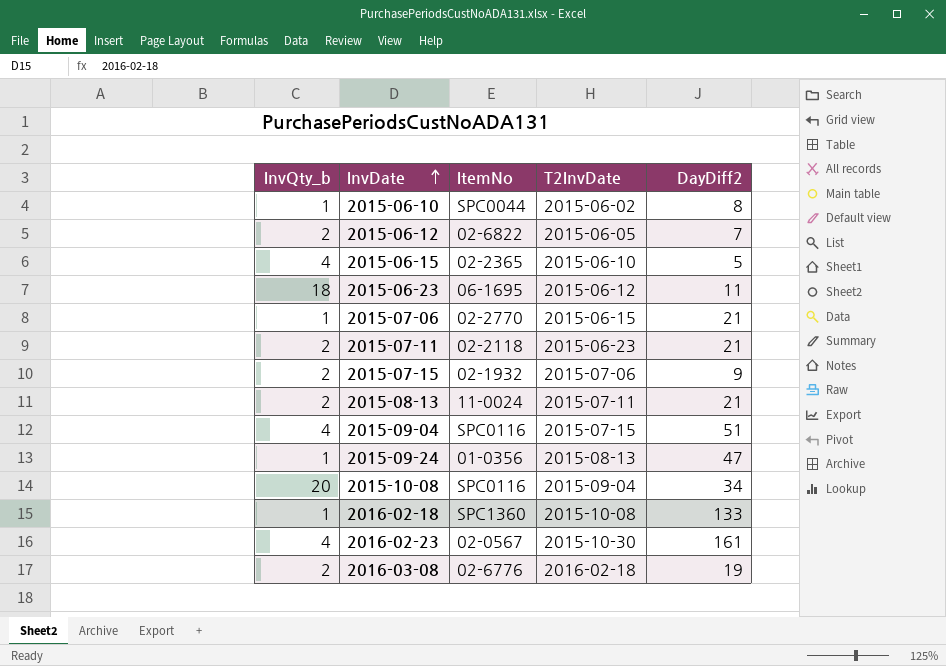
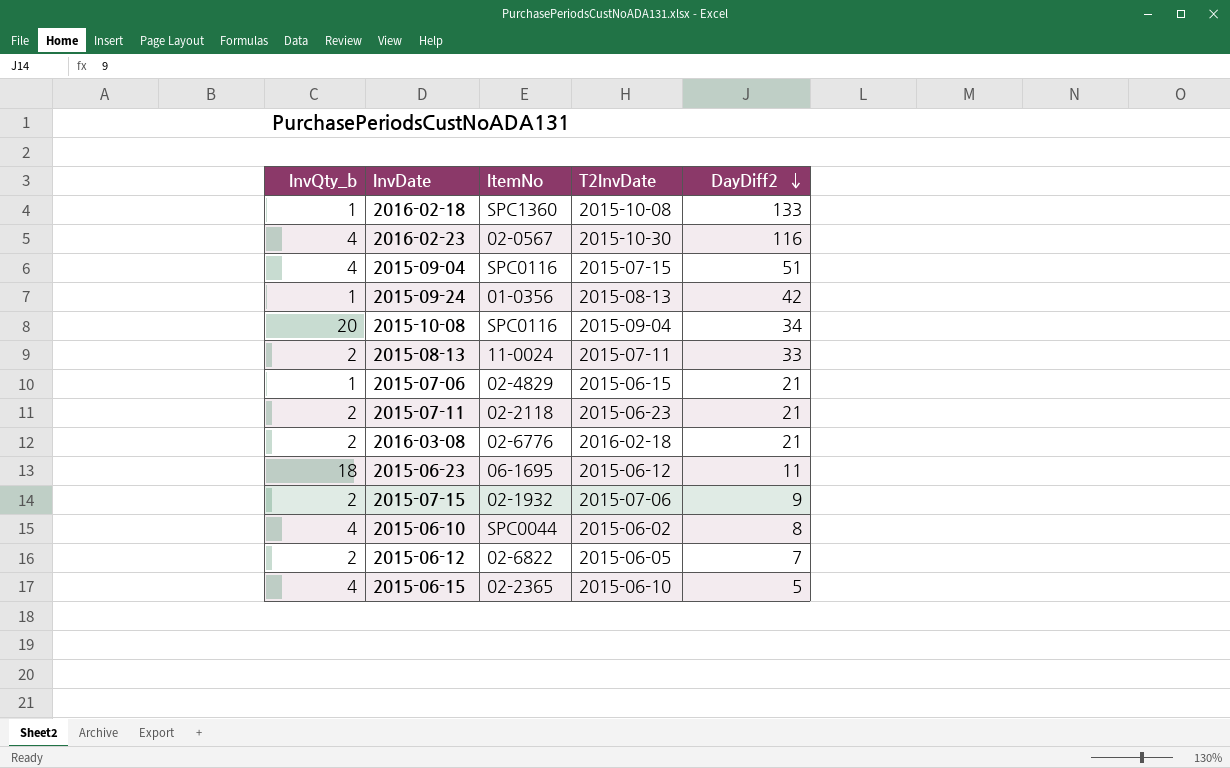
row order: InvDate ascending -> DayDiff2 descending
2016-02-23 | DayDiff2: 161 -> 116
2015-09-24 | DayDiff2: 47 -> 42
2015-08-13 | DayDiff2: 21 -> 33
2015-07-06 | ItemNo: 02-2770 -> 02-4829
2016-03-08 | DayDiff2: 19 -> 21
2015-06-10 | InvQty_b: 1 -> 4

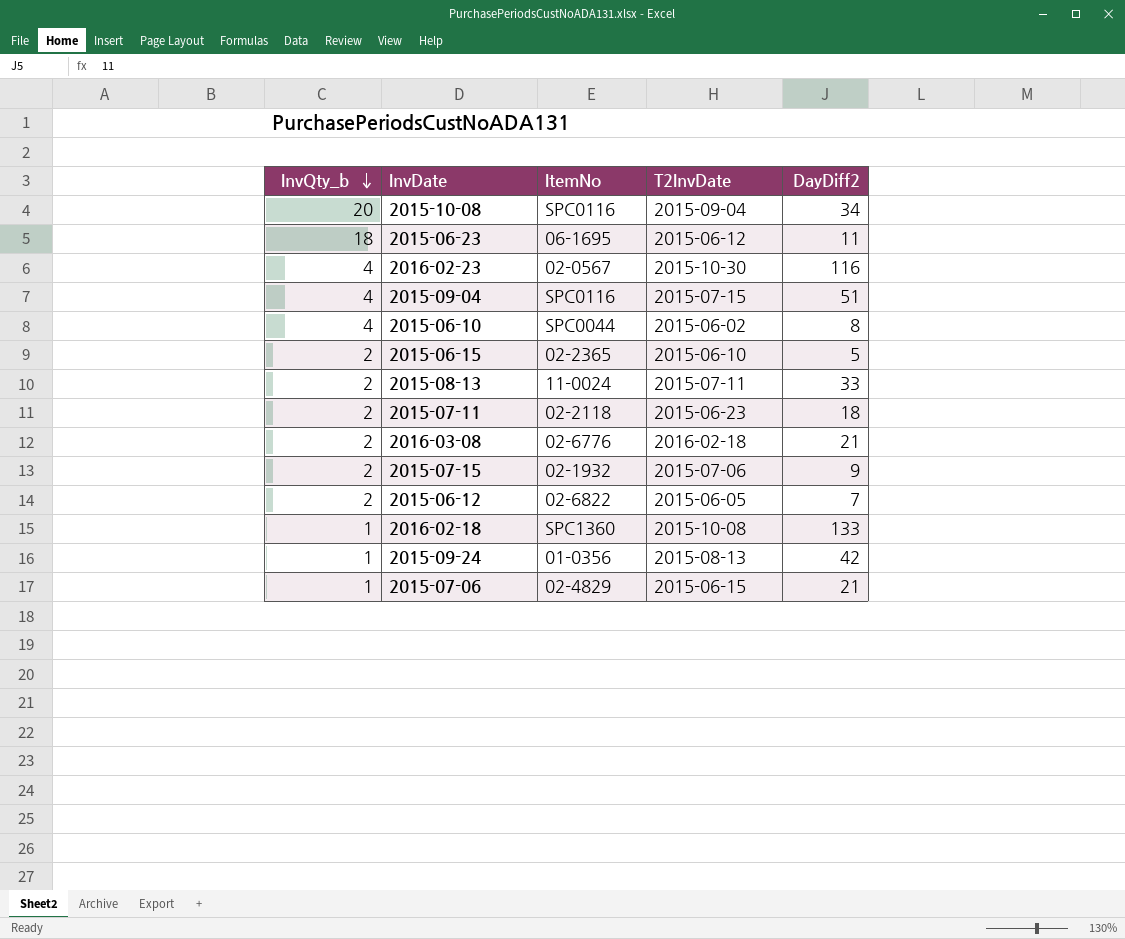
row order: DayDiff2 descending -> InvQty_b descending
2015-06-15 | InvQty_b: 4 -> 2
2015-07-11 | DayDiff2: 21 -> 18

